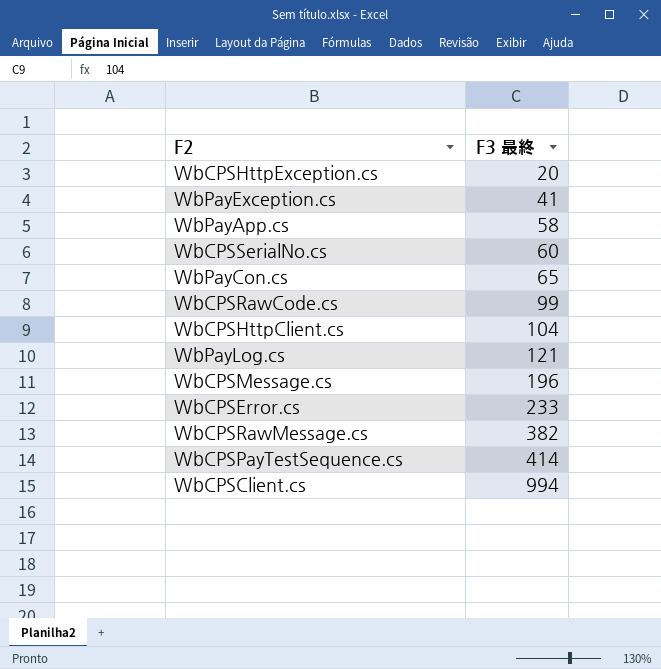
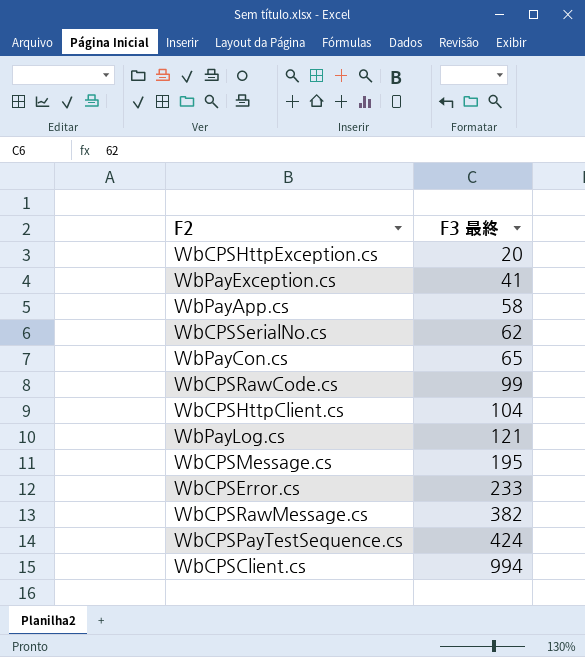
WbCPSSerialNo.cs | F3 最終: 60 -> 62
WbCPSMessage.cs | F3 最終: 196 -> 195
WbCPSPayTestSequence.cs | F3 最終: 414 -> 424

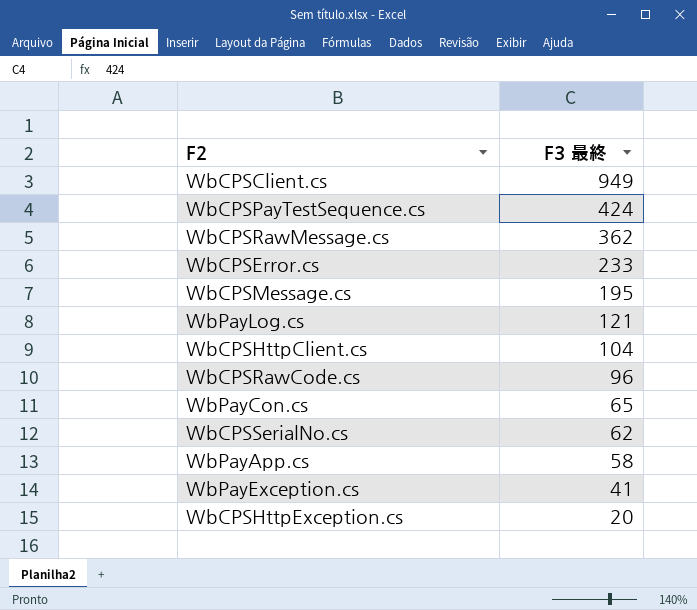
row order: F3 最終 ascending -> F3 最終 descending
WbCPSClient.cs | F3 最終: 994 -> 949
WbCPSRawMessage.cs | F3 最終: 382 -> 362
WbCPSRawCode.cs | F3 最終: 99 -> 96

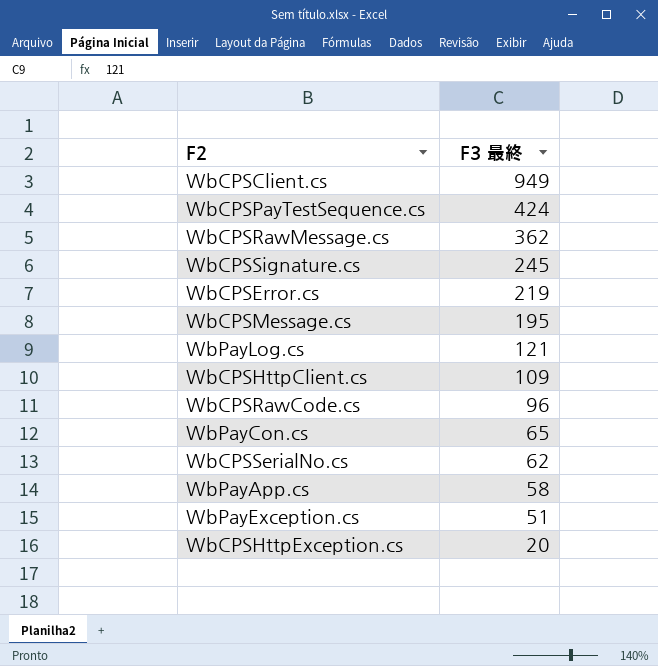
row WbCPSSignature.cs: none -> 245
WbCPSError.cs | F3 最終: 233 -> 219
WbCPSHttpClient.cs | F3 最終: 104 -> 109
WbPayException.cs | F3 最終: 41 -> 51

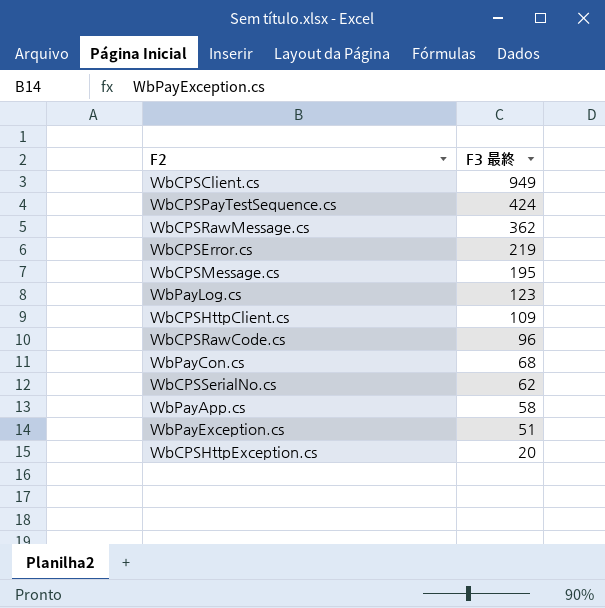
row WbCPSSignature.cs: 245 -> none
WbPayLog.cs | F3 最終: 121 -> 123
WbPayCon.cs | F3 最終: 65 -> 68

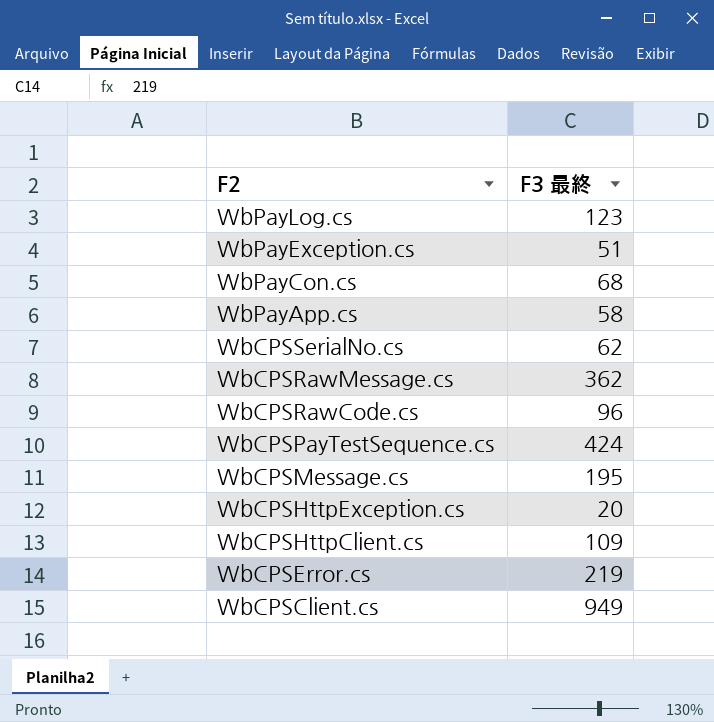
row order: F3 最終 descending -> F2 descending

